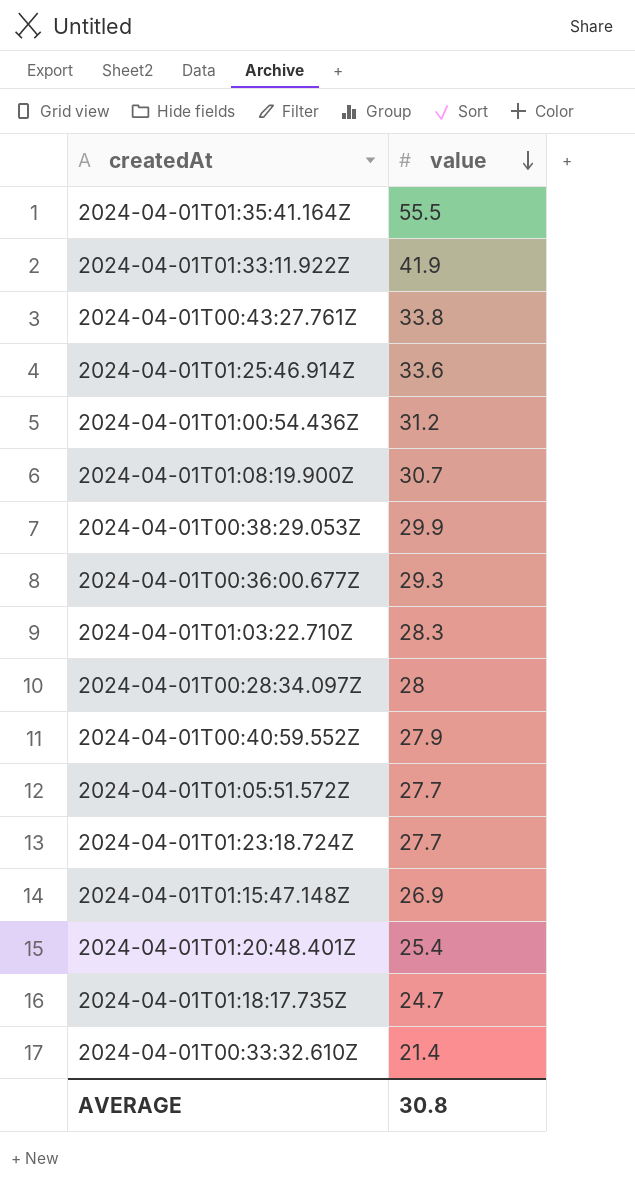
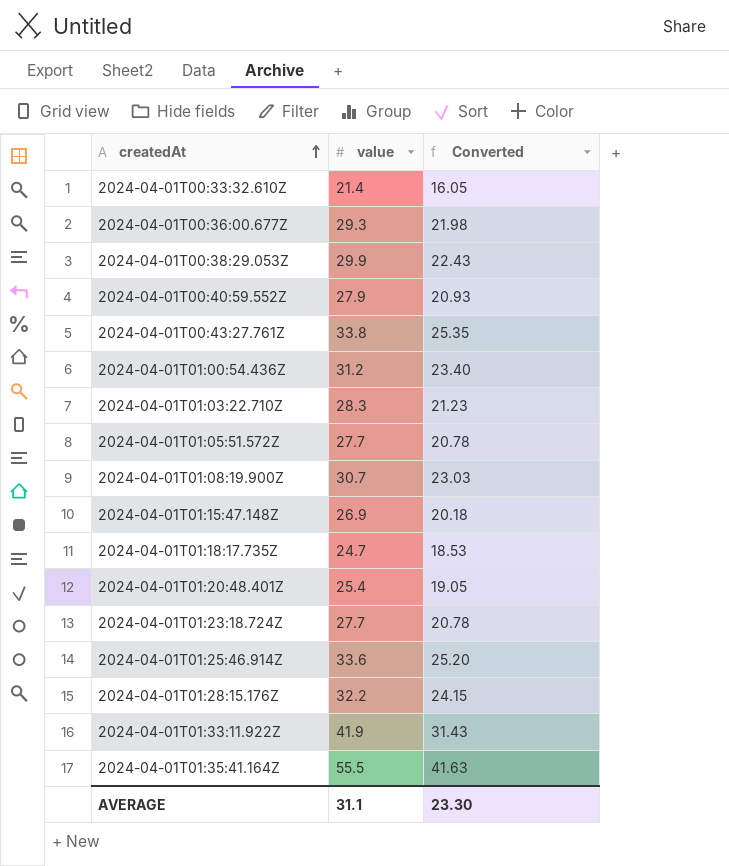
row order: value descending -> createdAt ascending
column Converted | formula: none -> [value] * 0.75
row 2024-04-01T00:28:34.097Z: 28 -> none
row 2024-04-01T01:28:15.176Z: none -> 32.2 | 24.15
AVERAGE | value: 30.8 -> 31.1

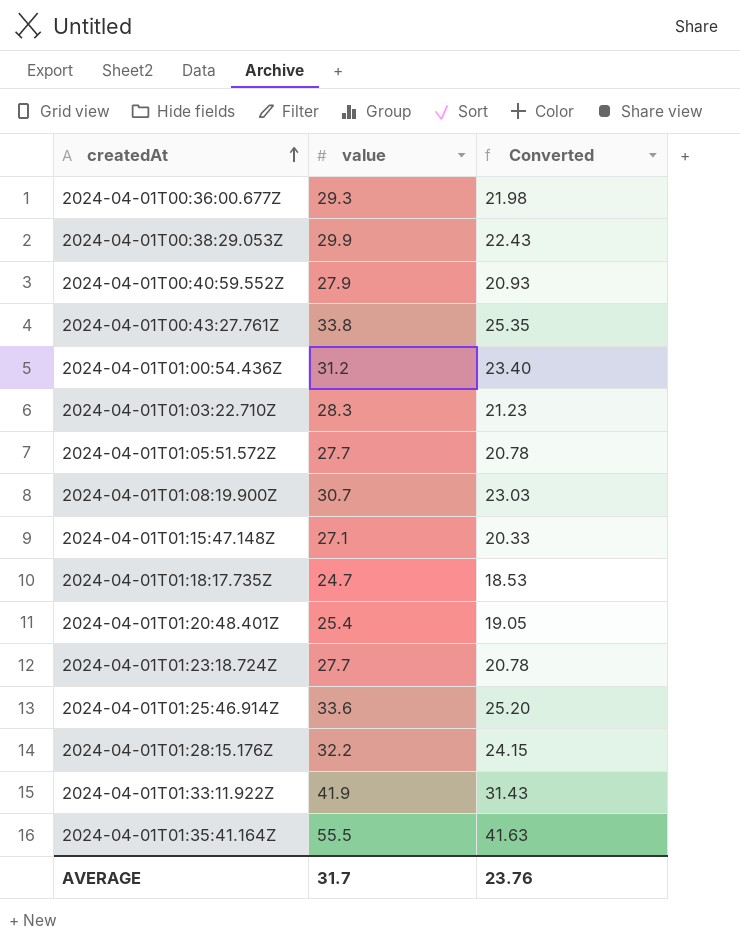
row 2024-04-01T00:33:32.610Z: 21.4 | 16.05 -> none
2024-04-01T01:15:47.148Z | value: 26.9 -> 27.1
2024-04-01T01:15:47.148Z | Converted: 20.18 -> 20.33
AVERAGE | value: 31.1 -> 31.7
AVERAGE | Converted: 23.30 -> 23.76

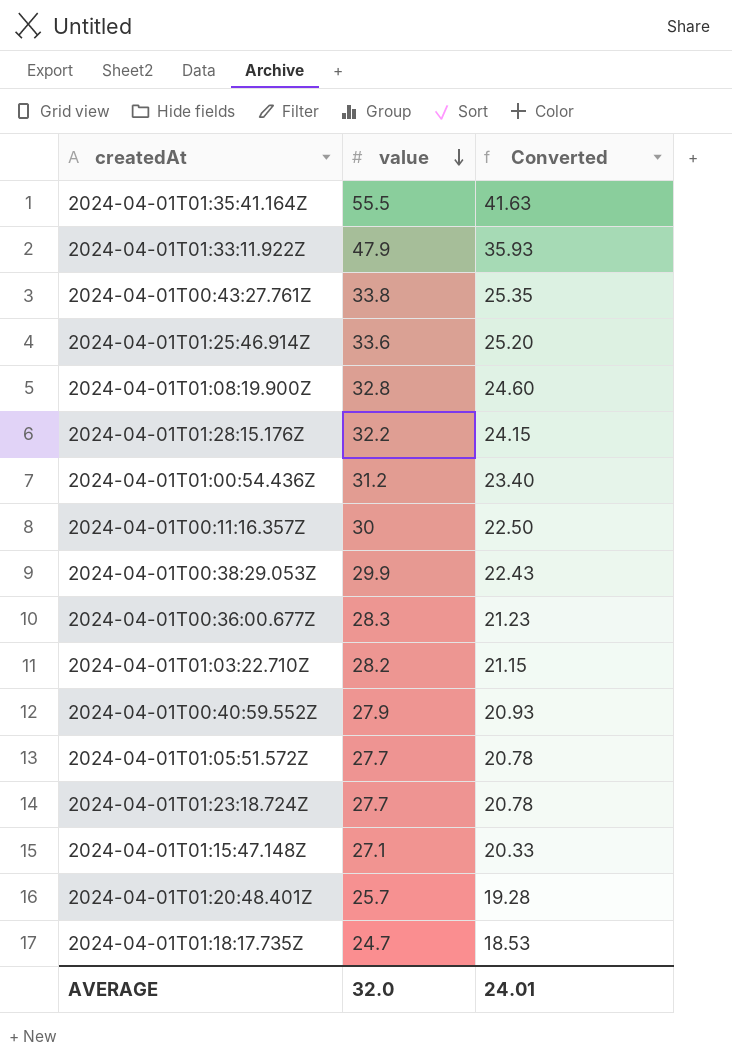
row order: createdAt ascending -> value descending
2024-04-01T01:33:11.922Z | value: 41.9 -> 47.9
2024-04-01T01:33:11.922Z | Converted: 31.43 -> 35.93
2024-04-01T01:08:19.900Z | value: 30.7 -> 32.8
2024-04-01T01:08:19.900Z | Converted: 23.03 -> 24.60
row 2024-04-01T00:11:16.357Z: none -> 30 | 22.50
2024-04-01T00:36:00.677Z | value: 29.3 -> 28.3
2024-04-01T00:36:00.677Z | Converted: 21.98 -> 21.23
2024-04-01T01:03:22.710Z | value: 28.3 -> 28.2
2024-04-01T01:03:22.710Z | Converted: 21.23 -> 21.15
2024-04-01T01:20:48.401Z | value: 25.4 -> 25.7
2024-04-01T01:20:48.401Z | Converted: 19.05 -> 19.28
AVERAGE | value: 31.7 -> 32.0
AVERAGE | Converted: 23.76 -> 24.01

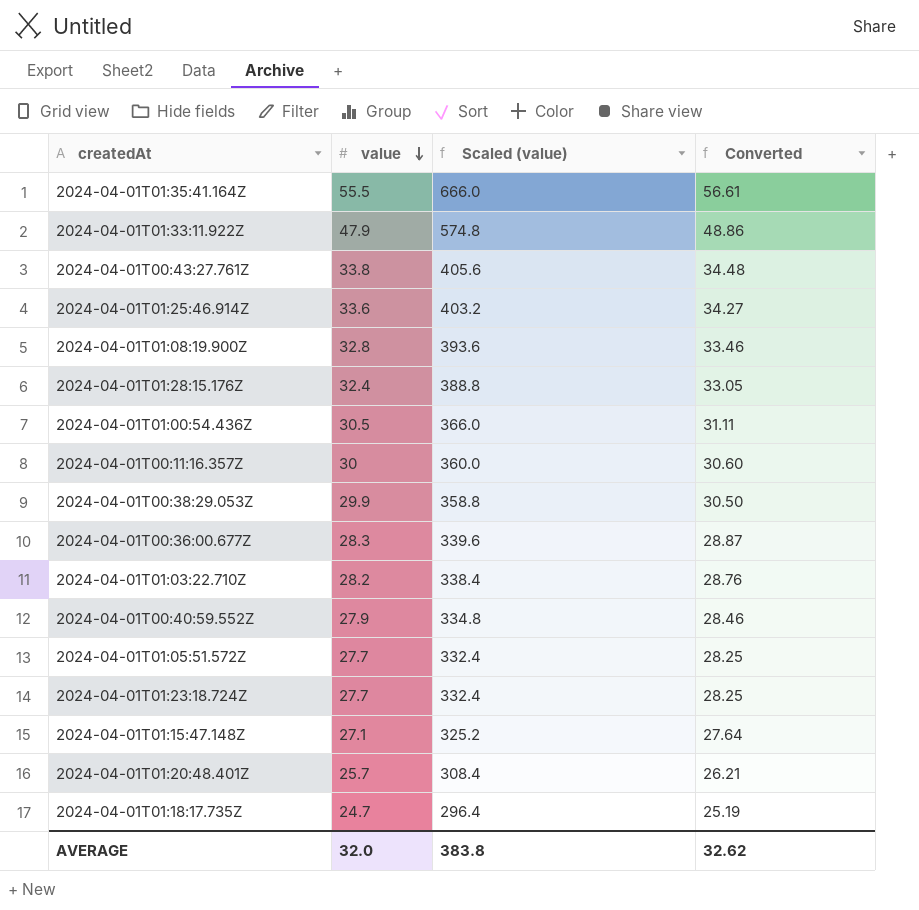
column Scaled (value) | formula: none -> [value] * 12
column Converted | formula: [value] * 0.75 -> [value] * 1.02
2024-04-01T01:28:15.176Z | value: 32.2 -> 32.4
2024-04-01T01:00:54.436Z | value: 31.2 -> 30.5
AVERAGE | Converted: 24.01 -> 32.62

